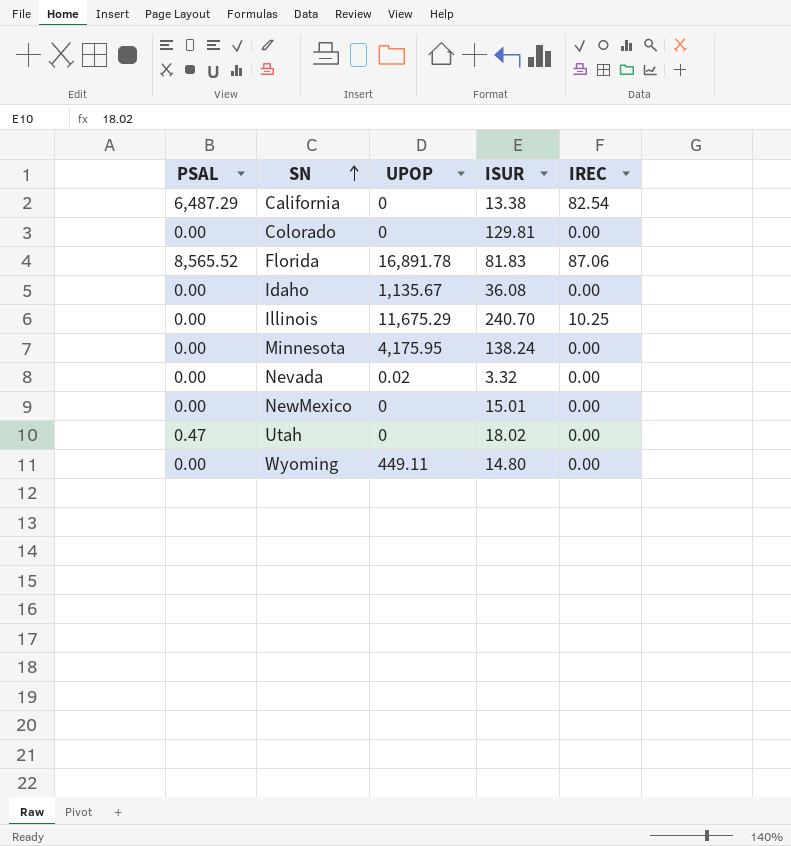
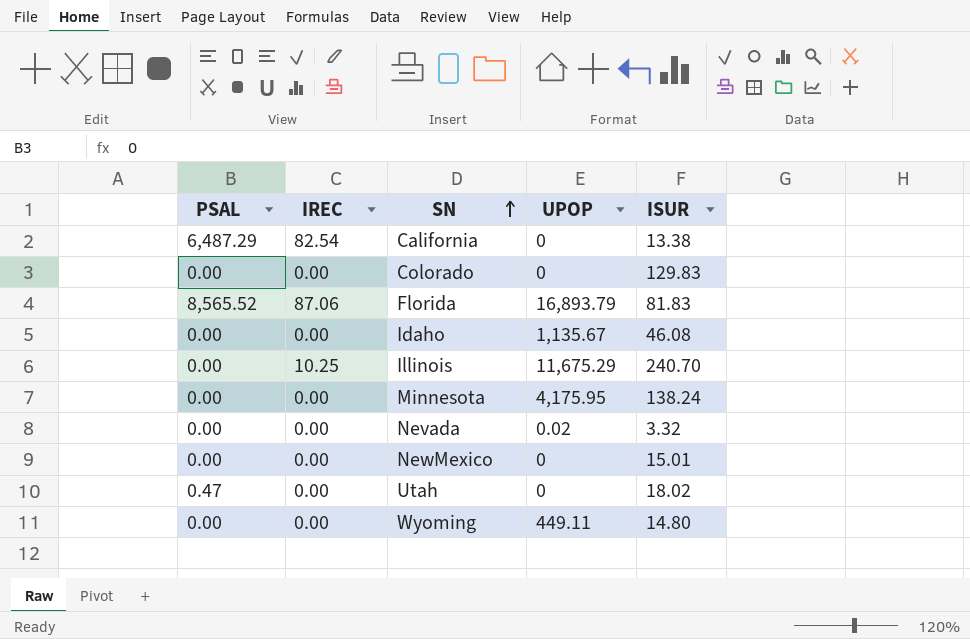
column IREC | position: 5 -> 2
Colorado | ISUR: 129.81 -> 129.83
Florida | UPOP: 16,891.78 -> 16,893.79
Idaho | ISUR: 36.08 -> 46.08

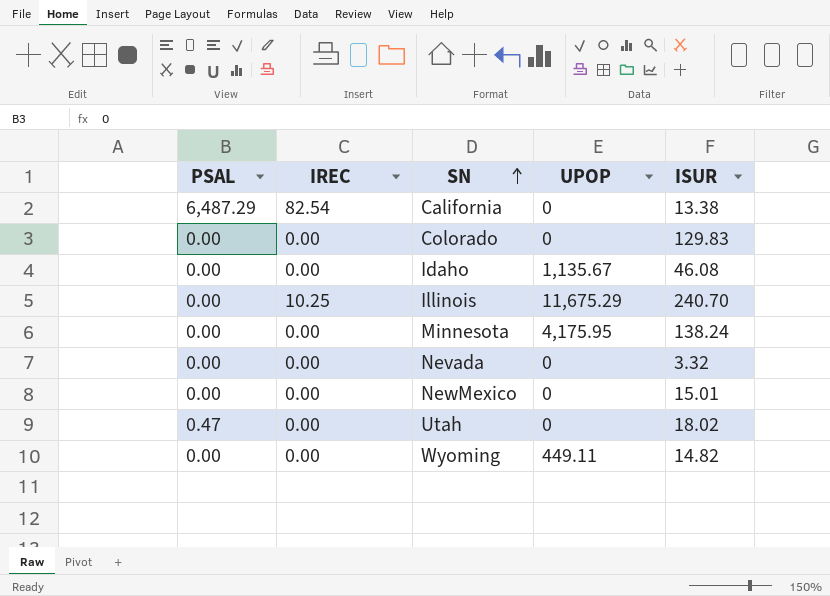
row Florida: 8,565.52 | 87.06 | 16,893.79 | 81.83 -> none
Nevada | UPOP: 0.02 -> 0
Wyoming | ISUR: 14.80 -> 14.82

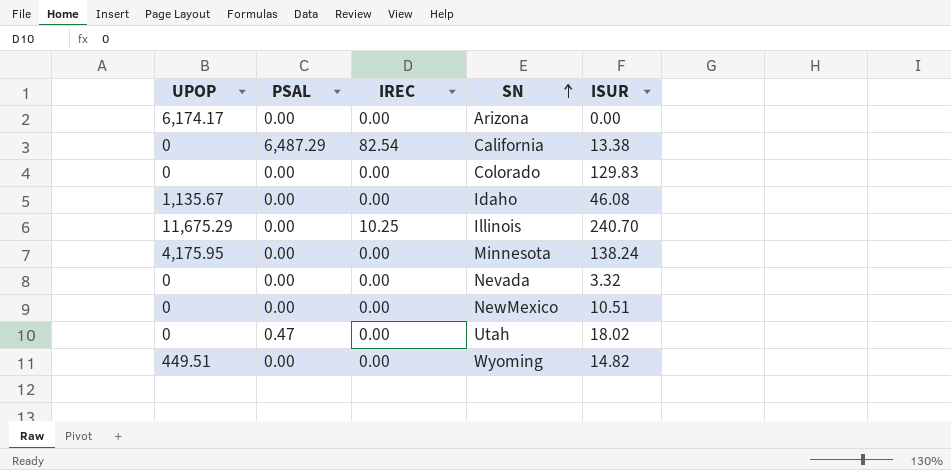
column UPOP | position: 4 -> 1
row Arizona: none -> 6,174.17 | 0.00 | 0.00 | 0.00
NewMexico | ISUR: 15.01 -> 10.51
Wyoming | UPOP: 449.11 -> 449.51

